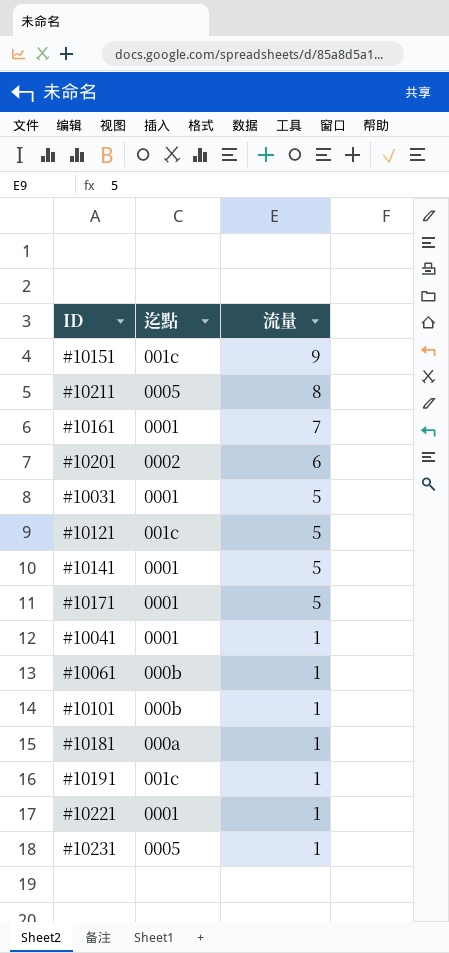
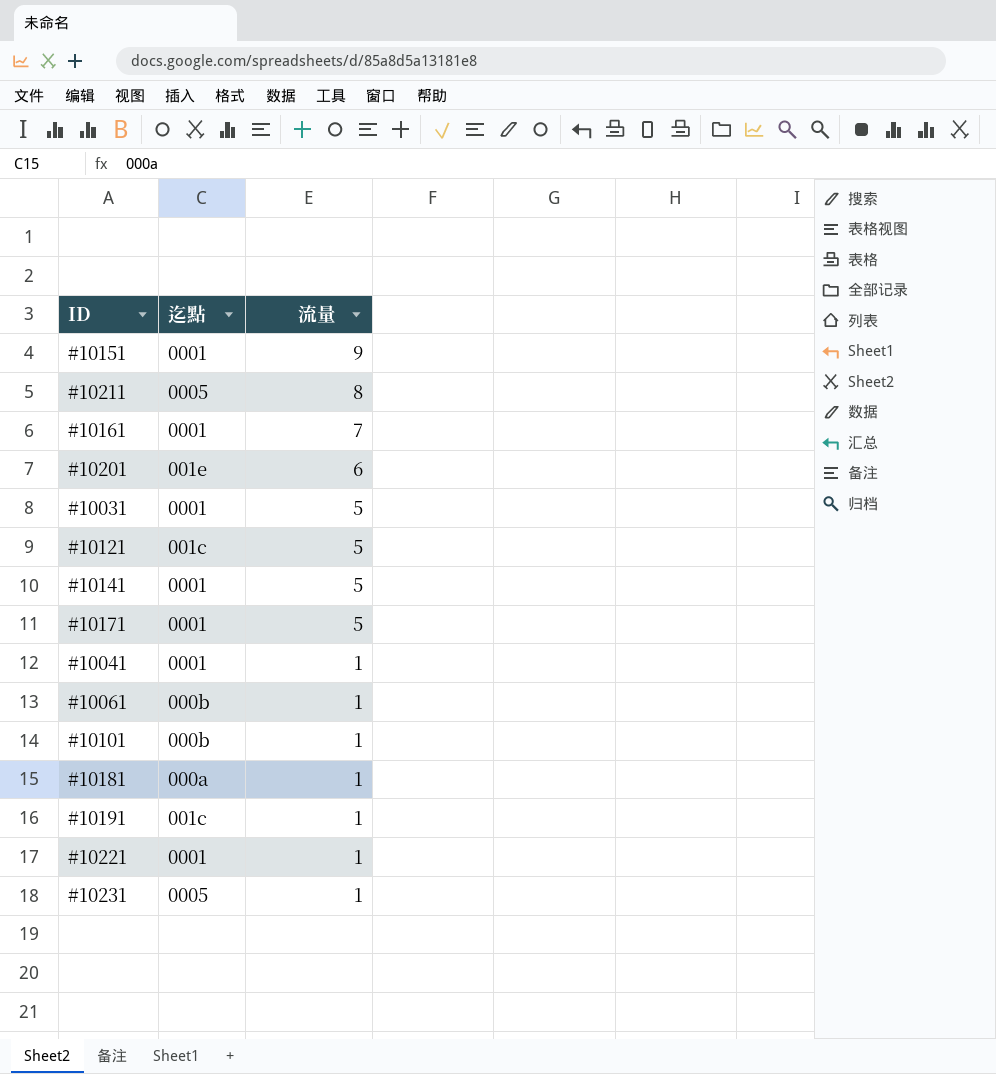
#10151 | 迄點: 001c -> 0001
#10201 | 迄點: 0002 -> 001e

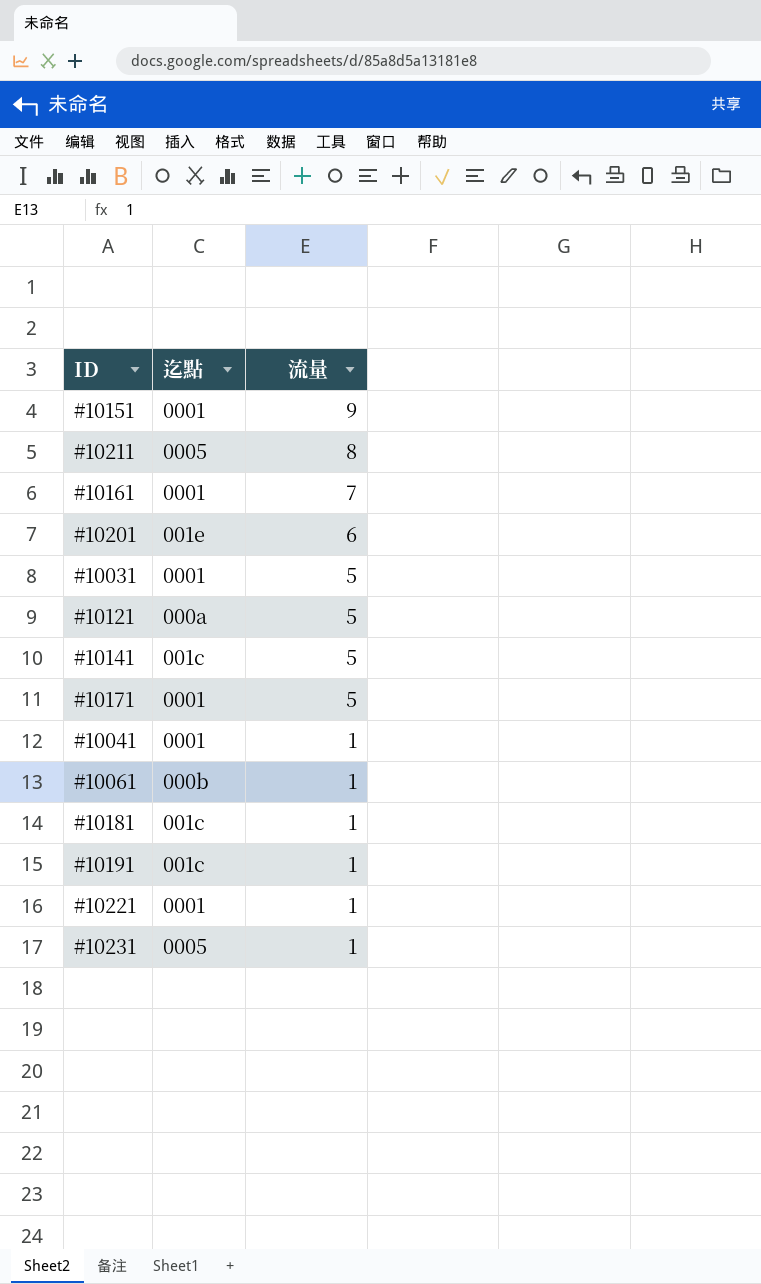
row #10101: 000b | 1 -> none
#10121 | 迄點: 001c -> 000a
#10141 | 迄點: 0001 -> 001c
#10181 | 迄點: 000a -> 001c

